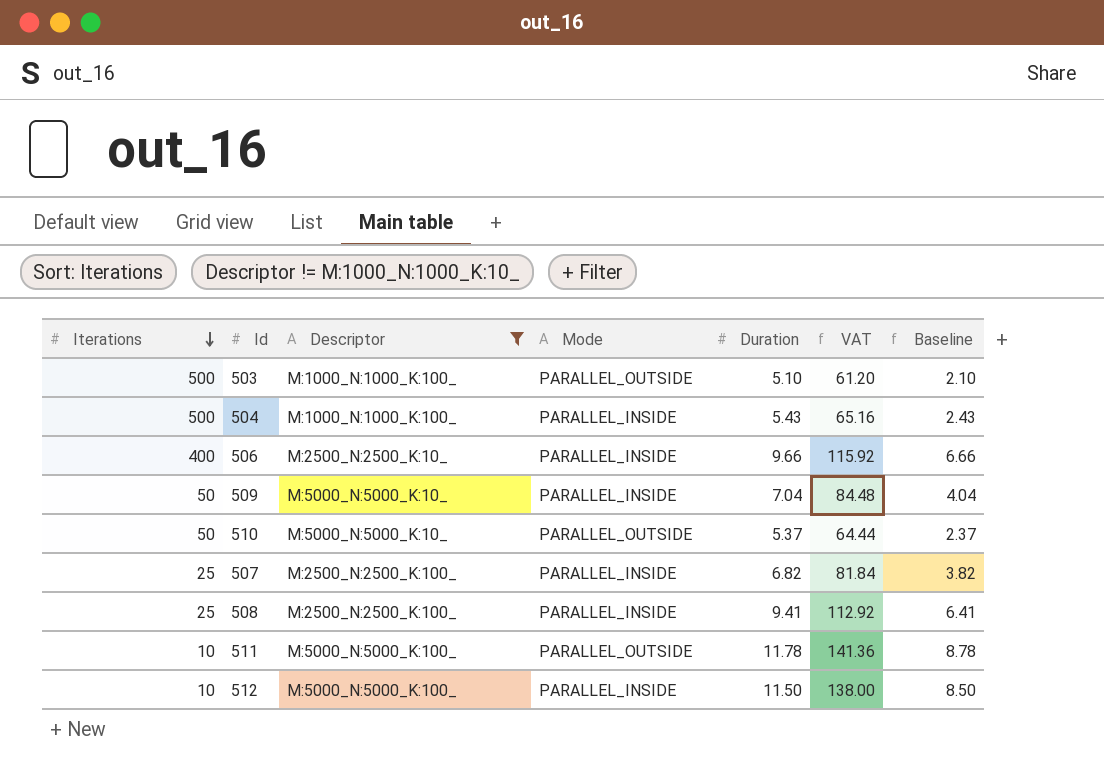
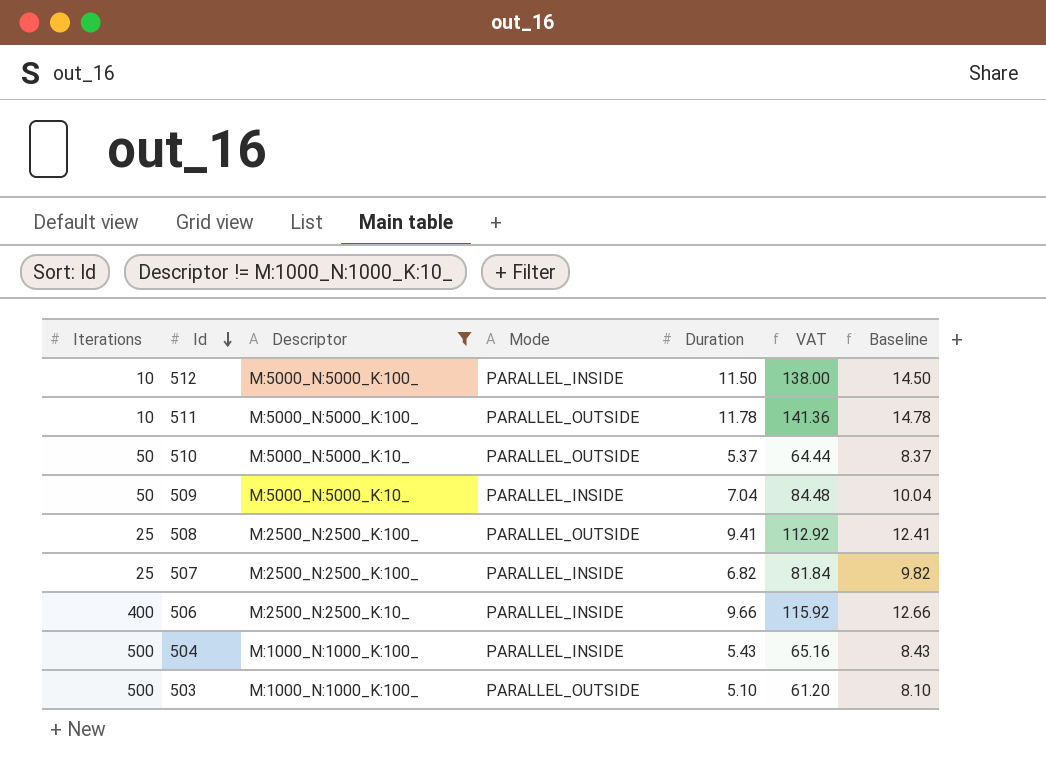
row order: Iterations descending -> Id descending
column Baseline | formula: [Duration] - 3 -> [Duration] + 3
508 | Mode: PARALLEL_INSIDE -> PARALLEL_OUTSIDE

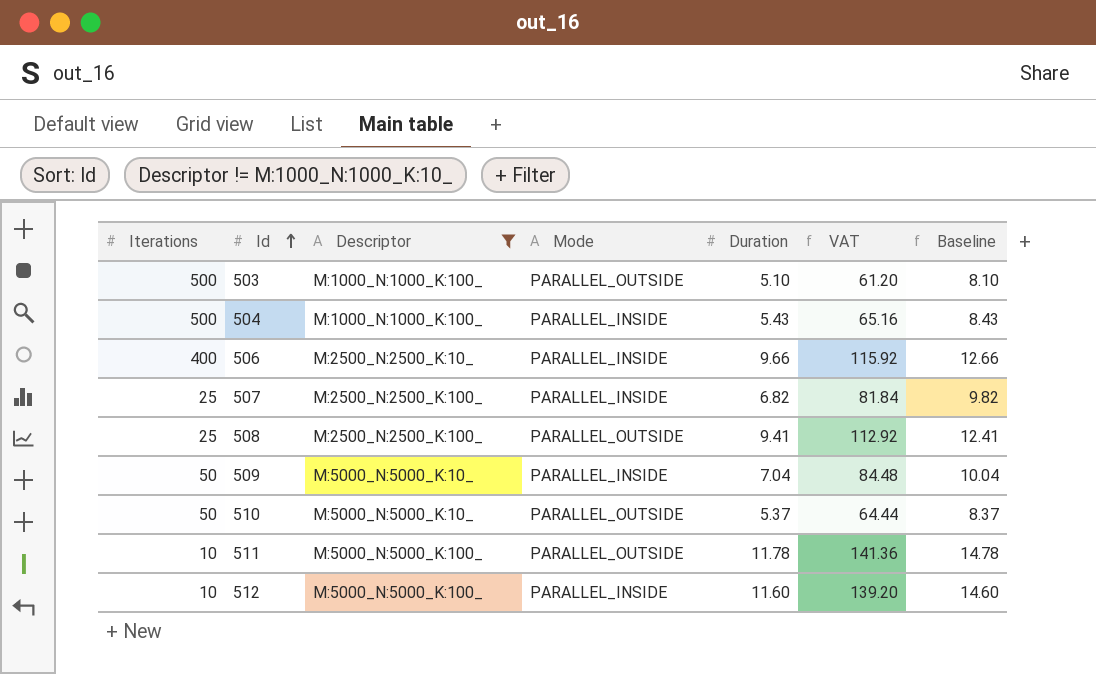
row order: Id descending -> Id ascending
512 | Duration: 11.50 -> 11.60
512 | VAT: 138.00 -> 139.20
512 | Baseline: 14.50 -> 14.60

